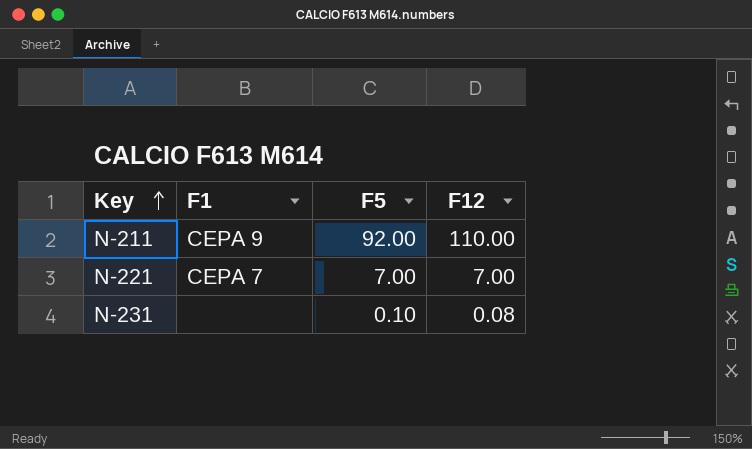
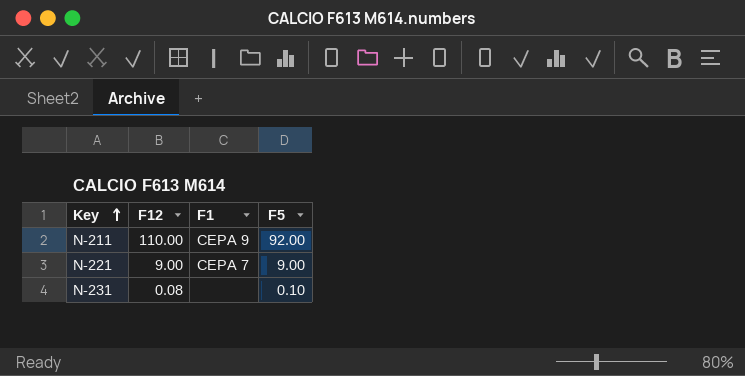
column F12 | position: 4 -> 2
N-221 | F12: 7.00 -> 9.00
N-221 | F5: 7.00 -> 9.00

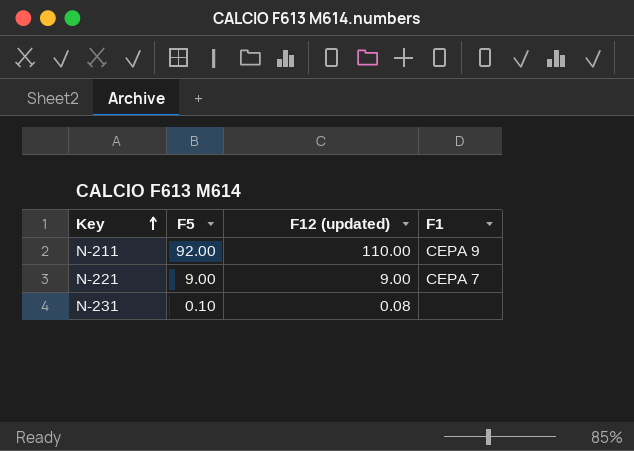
column F5 | position: 4 -> 2
column name: F12 -> F12 (updated)

